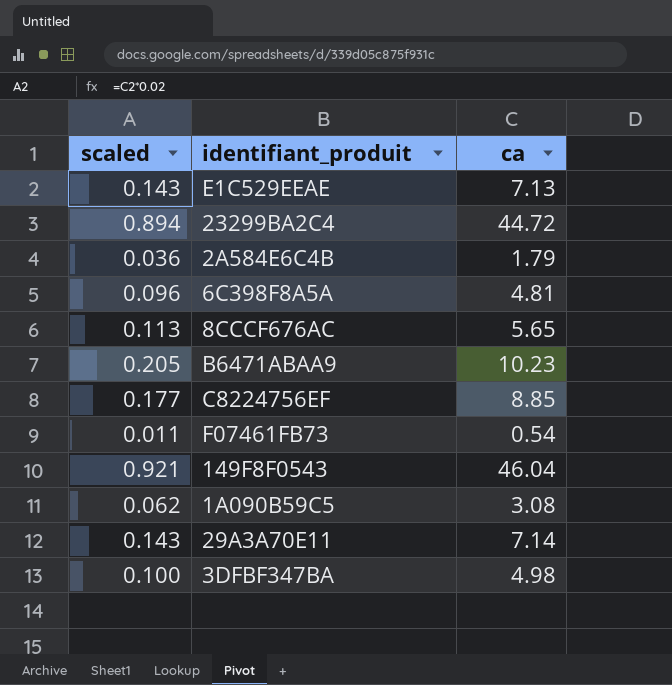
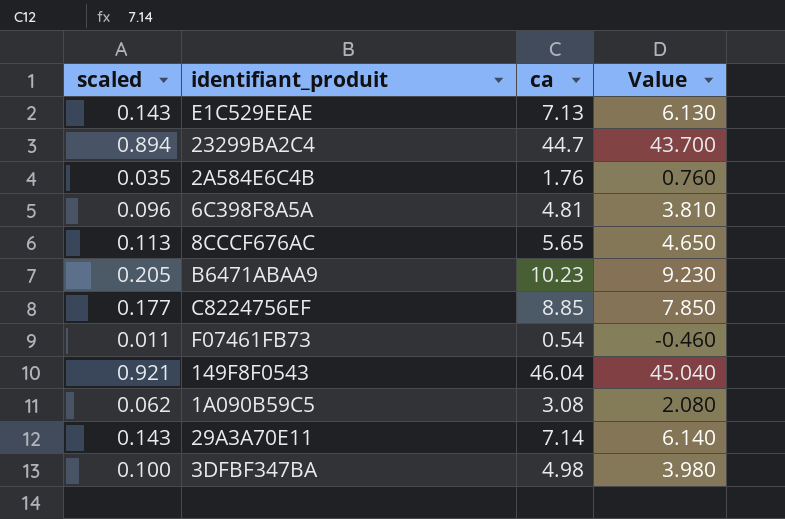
column Value | formula: none -> [ca] - 1
23299BA2C4 | ca: 44.72 -> 44.7
2A584E6C4B | scaled: 0.036 -> 0.035
2A584E6C4B | ca: 1.79 -> 1.76

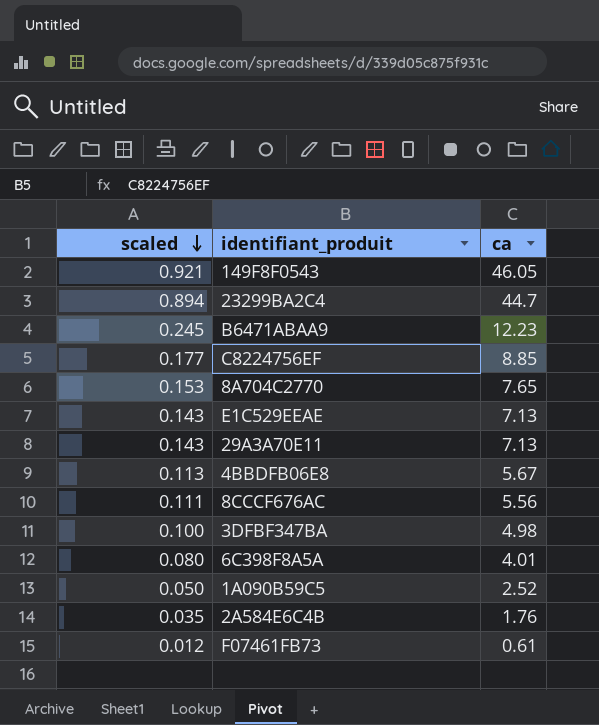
row order: none -> scaled descending
column Value | formula: [ca] - 1 -> none
149F8F0543 | ca: 46.04 -> 46.05
B6471ABAA9 | scaled: 0.205 -> 0.245
B6471ABAA9 | ca: 10.23 -> 12.23
row 8A704C2770: none -> 0.153 | 7.65
29A3A70E11 | ca: 7.14 -> 7.13
row 4BBDFB06E8: none -> 0.113 | 5.67
8CCCF676AC | scaled: 0.113 -> 0.111
8CCCF676AC | ca: 5.65 -> 5.56
6C398F8A5A | scaled: 0.096 -> 0.080
6C398F8A5A | ca: 4.81 -> 4.01
1A090B59C5 | scaled: 0.062 -> 0.050
1A090B59C5 | ca: 3.08 -> 2.52
F07461FB73 | scaled: 0.011 -> 0.012
F07461FB73 | ca: 0.54 -> 0.61

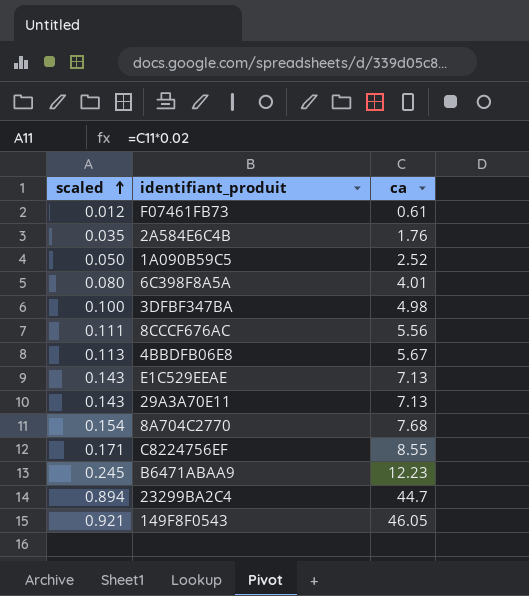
row order: scaled descending -> scaled ascending
8A704C2770 | scaled: 0.153 -> 0.154
8A704C2770 | ca: 7.65 -> 7.68
C8224756EF | scaled: 0.177 -> 0.171
C8224756EF | ca: 8.85 -> 8.55

